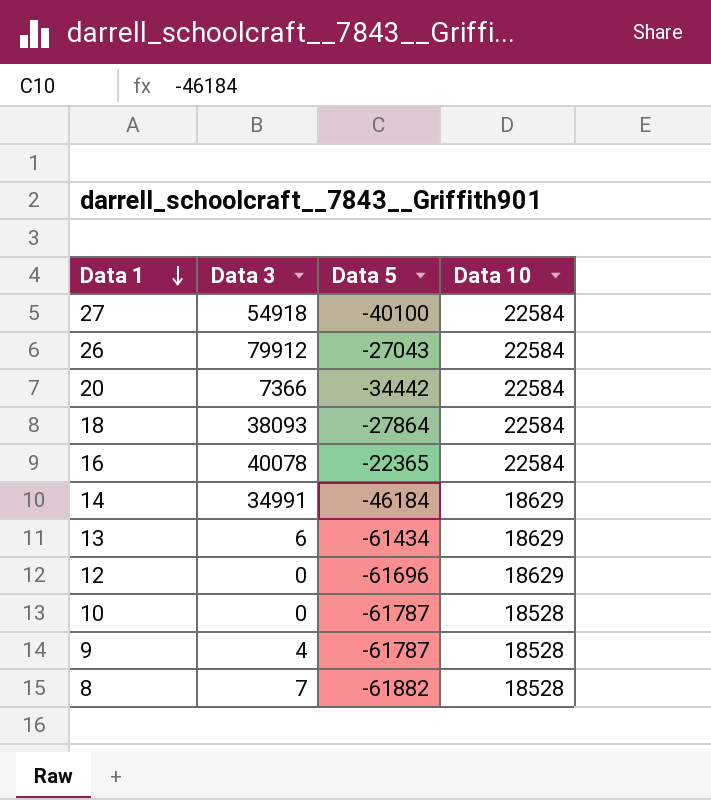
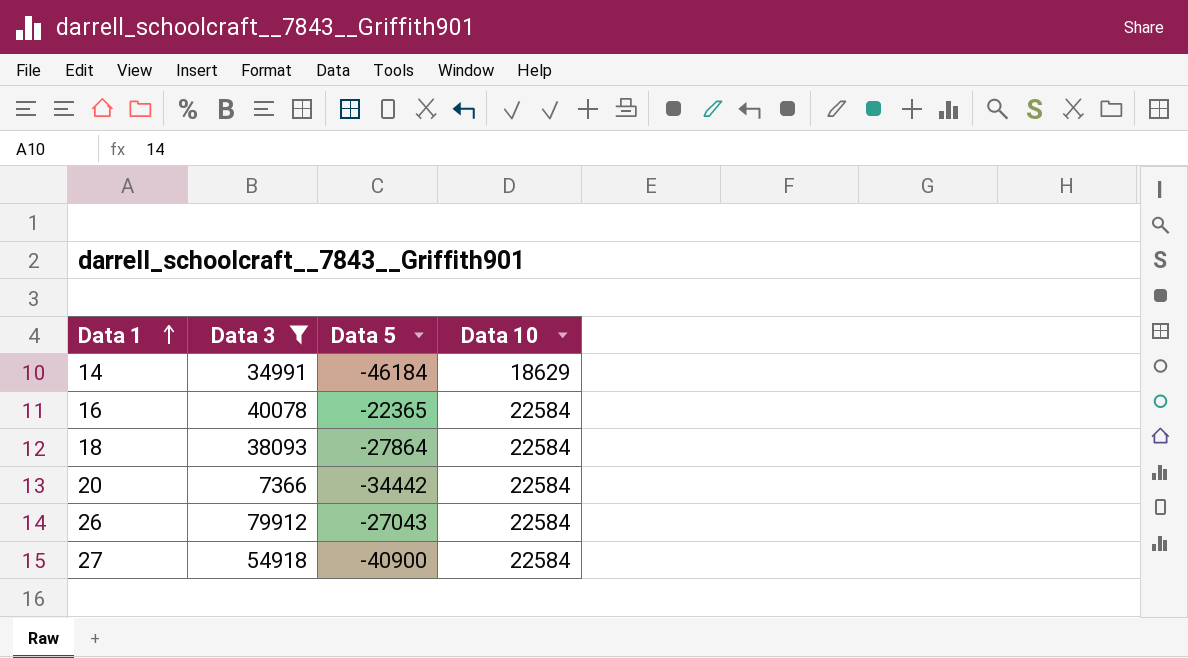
filter: none -> Data 3 >= 7366
row order: Data 1 descending -> Data 1 ascending
27 | Data 5: -40100 -> -40900

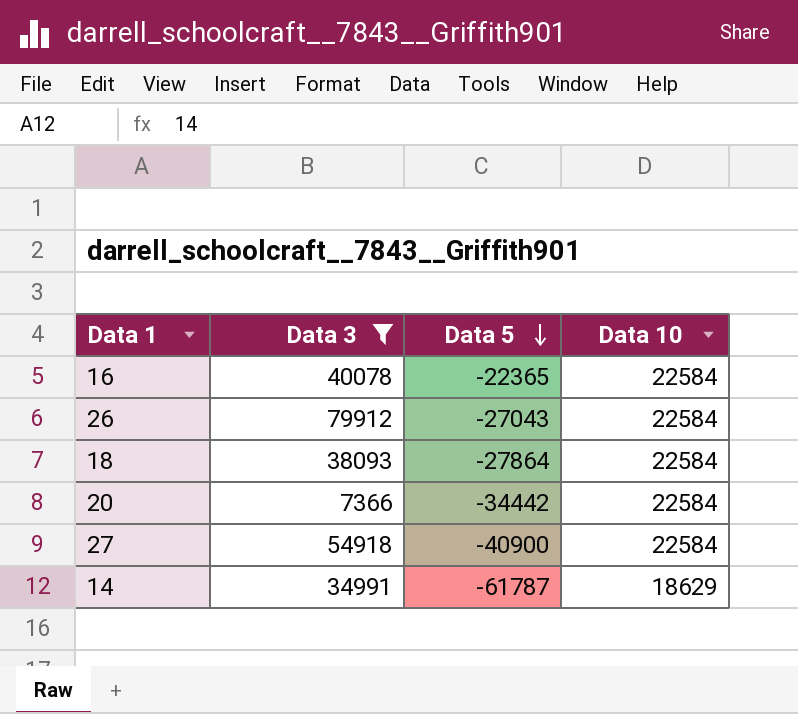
row order: Data 1 ascending -> Data 5 descending
14 | Data 5: -46184 -> -61787

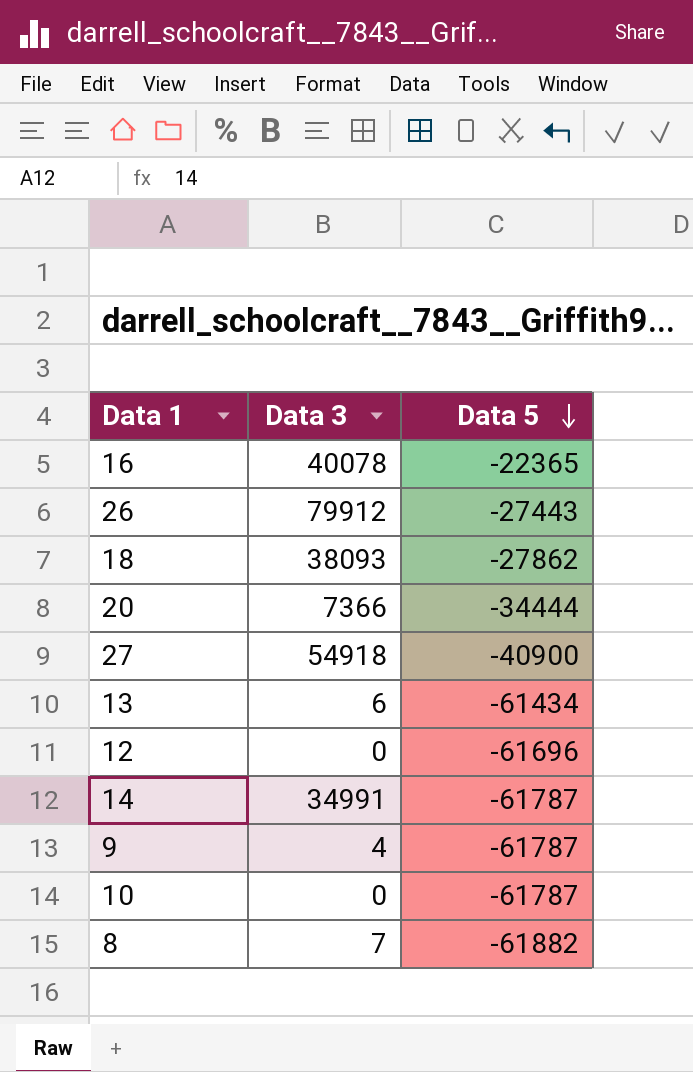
filter: Data 3 >= 7366 -> none
column Data 10 | position: 4 -> none
26 | Data 5: -27043 -> -27443
18 | Data 5: -27864 -> -27862
20 | Data 5: -34442 -> -34444

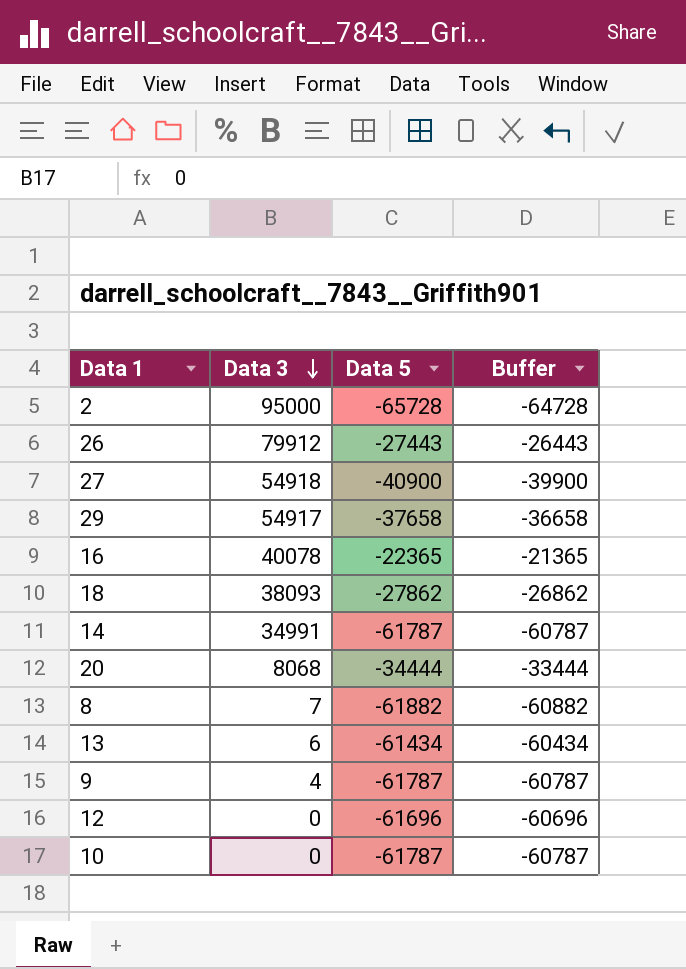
row order: Data 5 descending -> Data 3 descending
column Buffer | formula: none -> [Data 5] + 1000
row 2: none -> 95000 | -65728 | -64728
row 29: none -> 54917 | -37658 | -36658
20 | Data 3: 7366 -> 8068

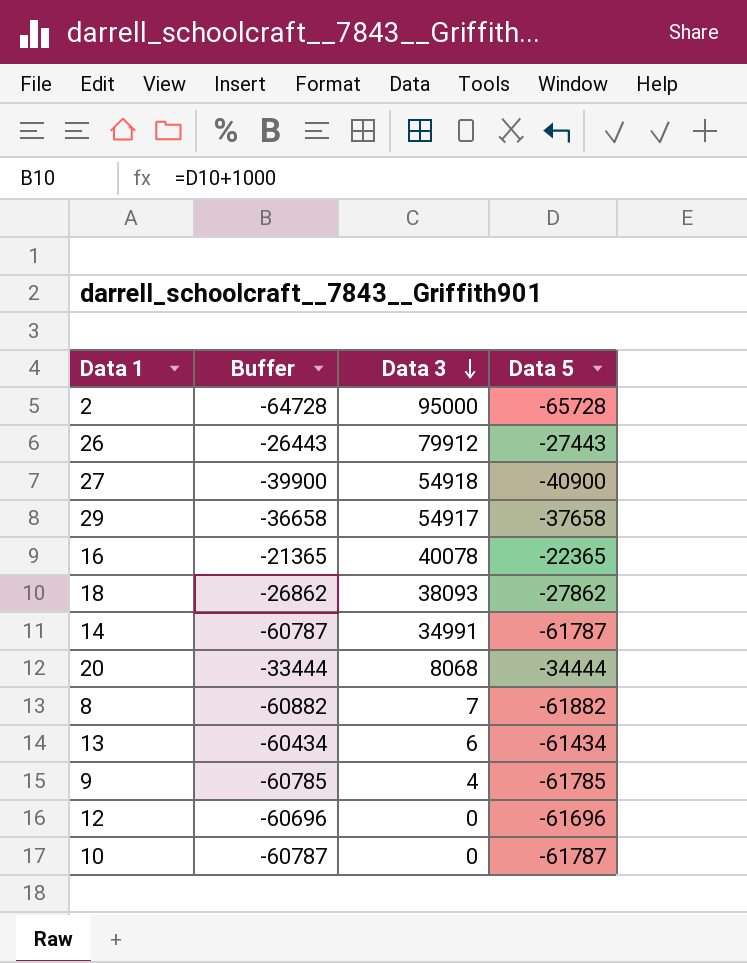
column Buffer | position: 4 -> 2
9 | Buffer: -60787 -> -60785
9 | Data 5: -61787 -> -61785

